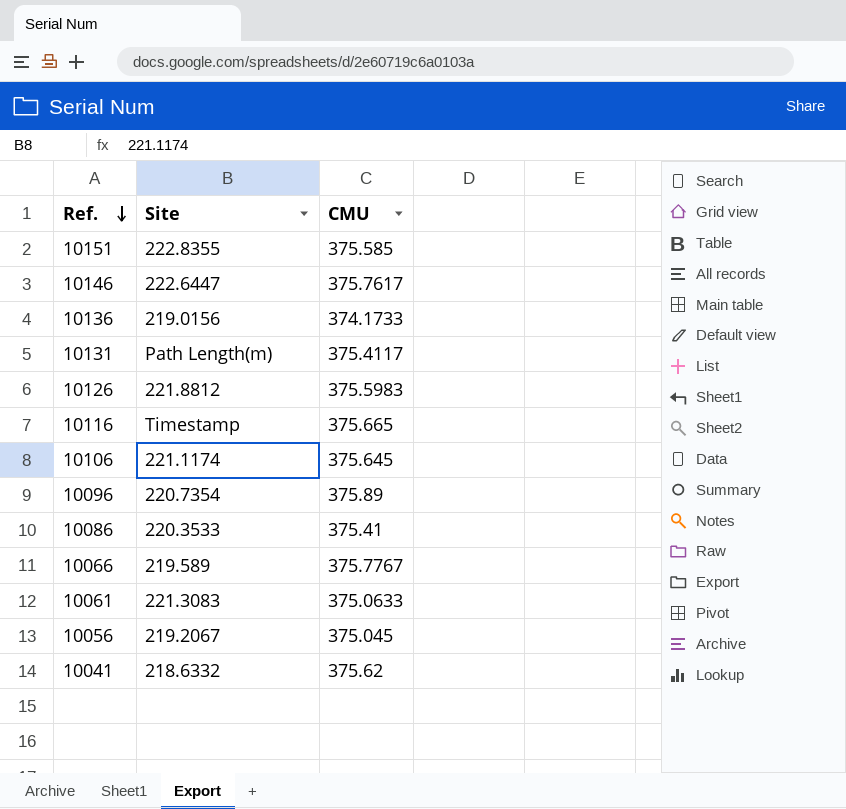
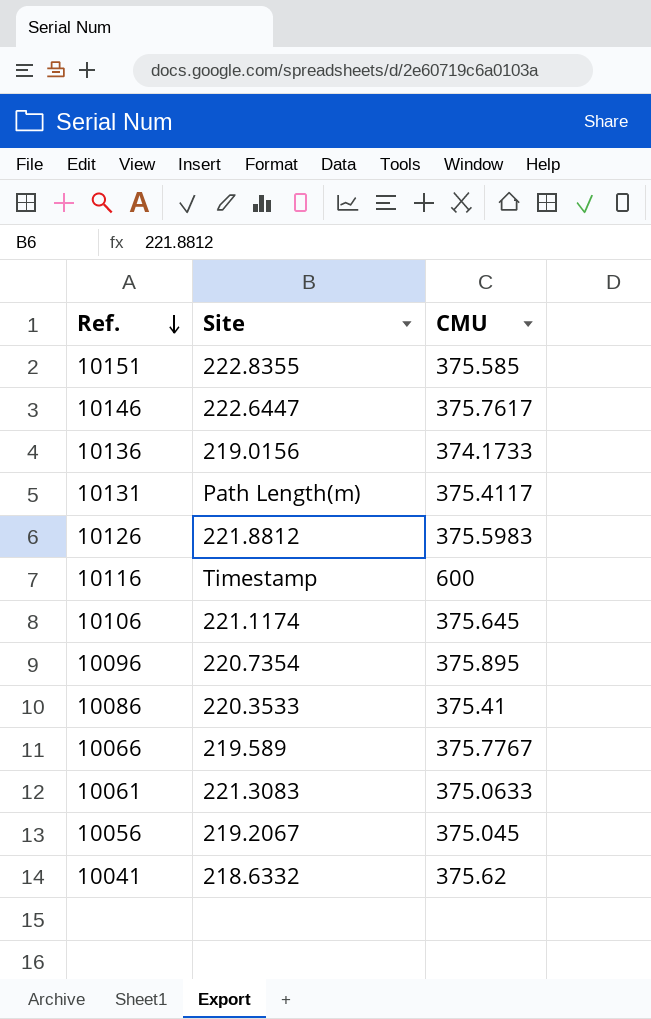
10116 | CMU: 375.665 -> 600
10096 | CMU: 375.89 -> 375.895

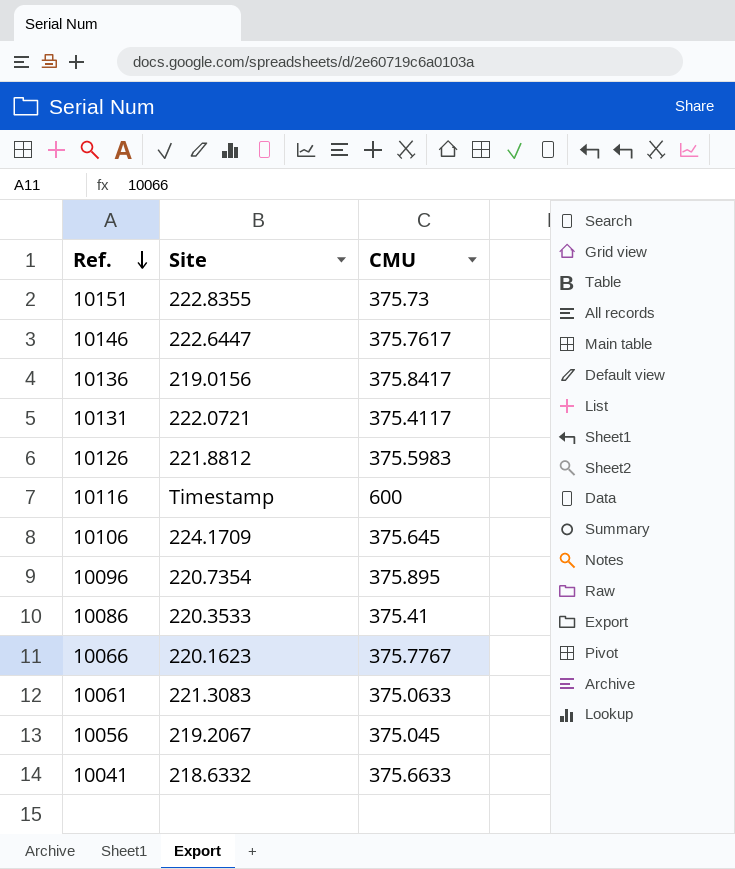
10151 | CMU: 375.585 -> 375.73
10136 | CMU: 374.1733 -> 375.8417
10131 | Site: Path Length(m) -> 222.0721
10106 | Site: 221.1174 -> 224.1709
10066 | Site: 219.589 -> 220.1623
10041 | CMU: 375.62 -> 375.6633

